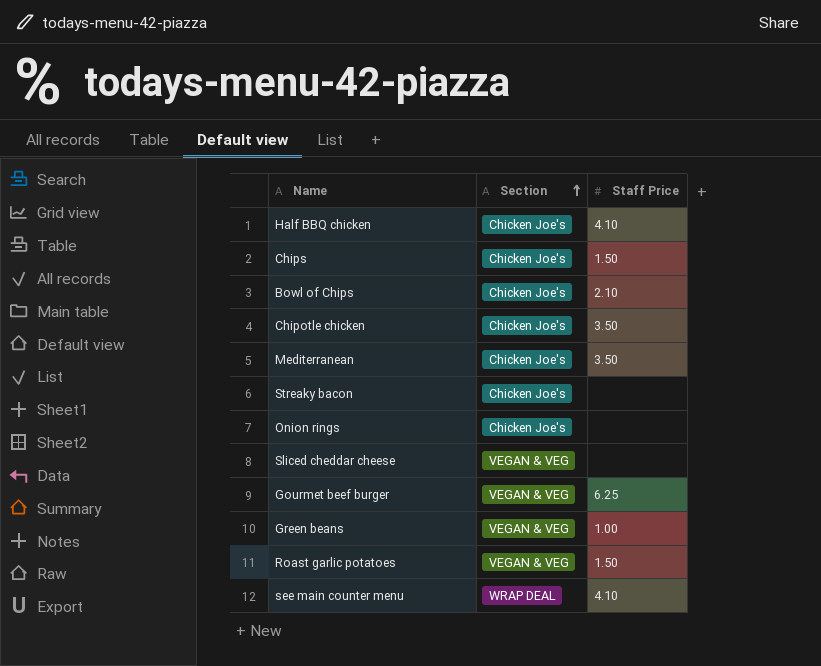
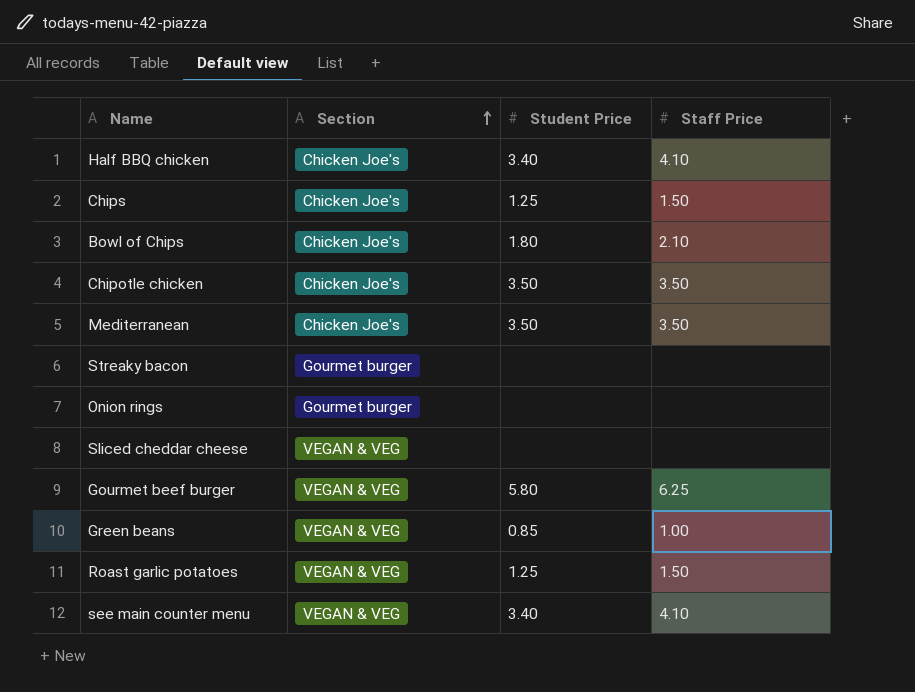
column Student Price | position: none -> 3
Streaky bacon | Section: Chicken Joe's -> Gourmet burger
Onion rings | Section: Chicken Joe's -> Gourmet burger
see main counter menu | Section: WRAP DEAL -> VEGAN & VEG

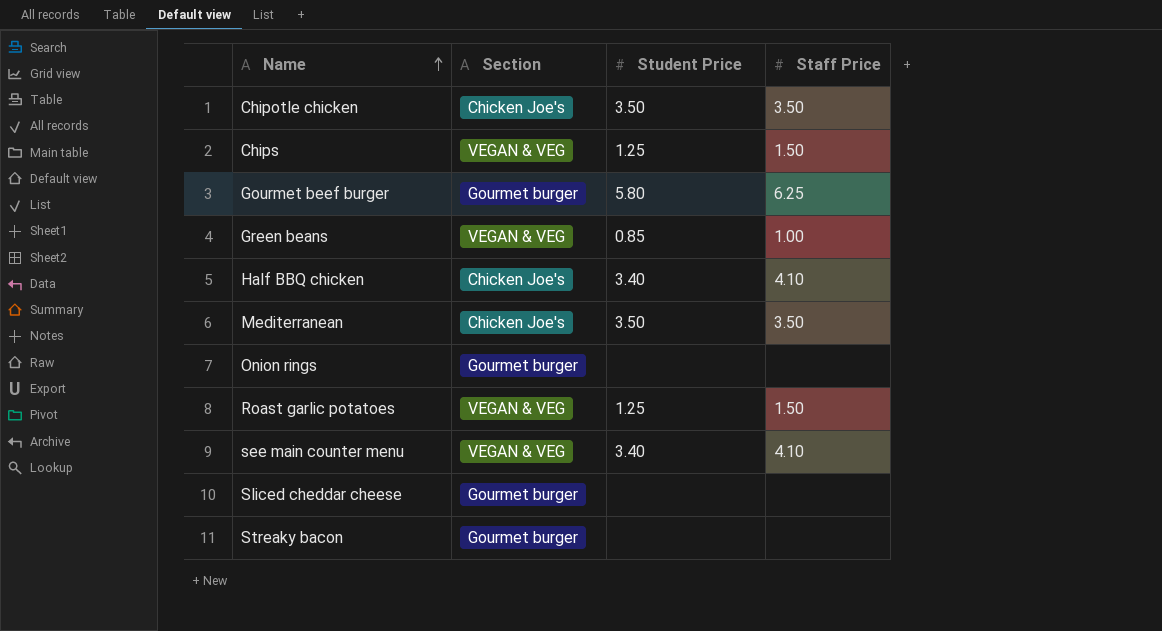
row order: Section ascending -> Name ascending
row Bowl of Chips: Chicken Joe's | 1.80 | 2.10 -> none
Chips | Section: Chicken Joe's -> VEGAN & VEG
Gourmet beef burger | Section: VEGAN & VEG -> Gourmet burger
Sliced cheddar cheese | Section: VEGAN & VEG -> Gourmet burger

